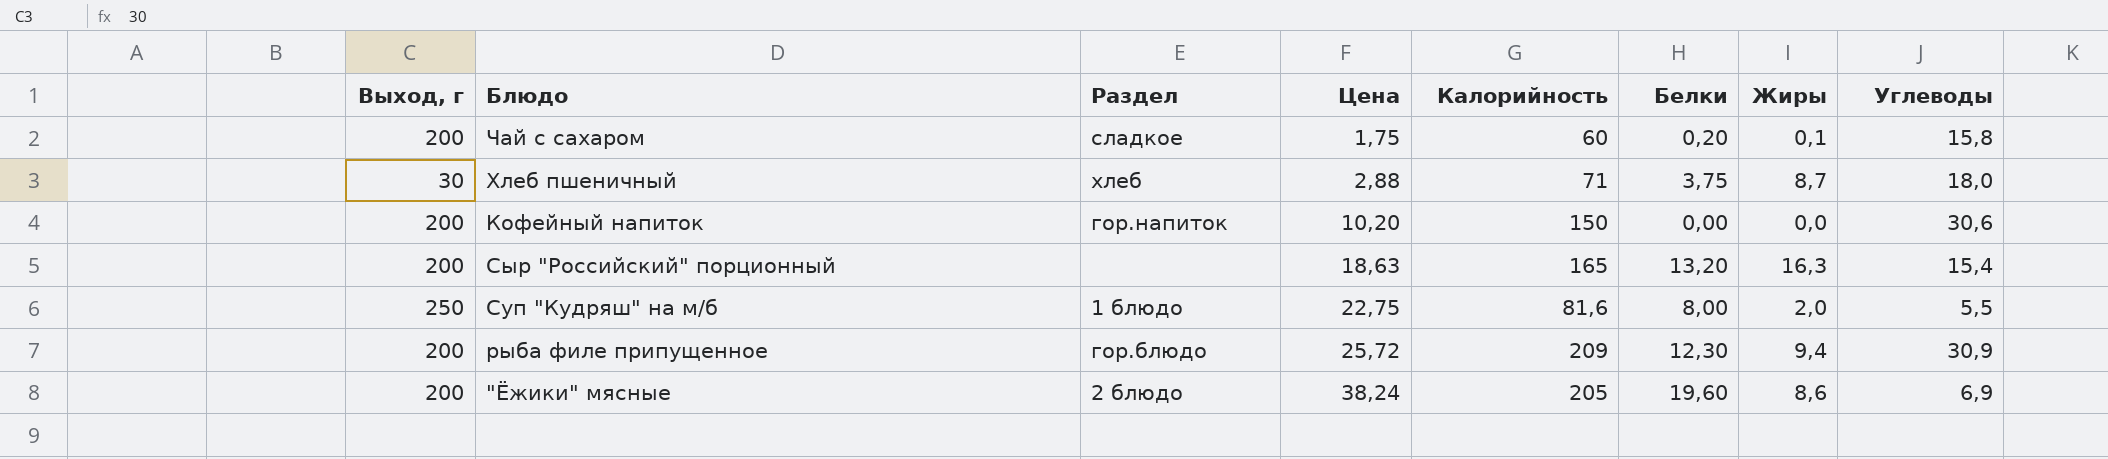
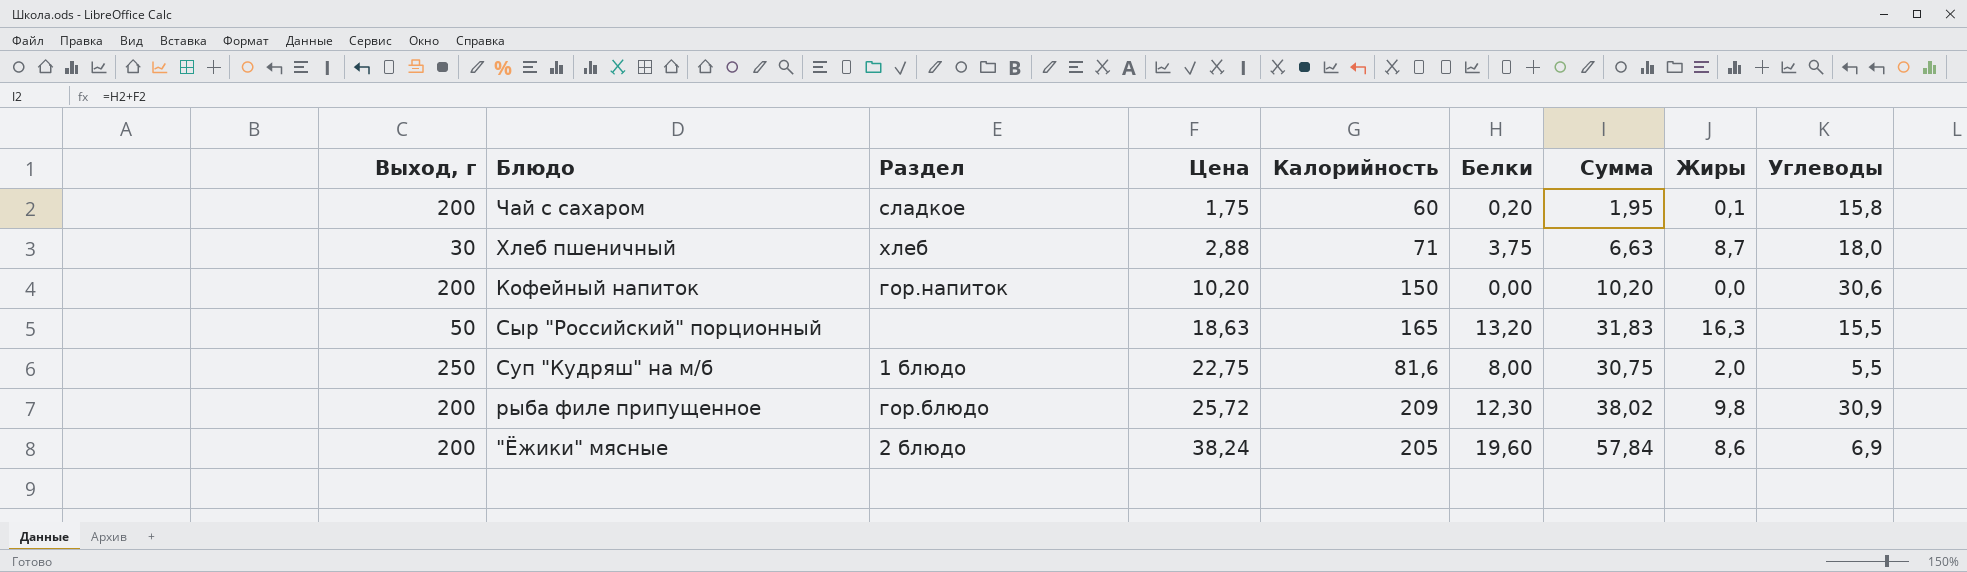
column Сумма | formula: none -> [Цена] + [Белки]
Сыр "Российский" порционный | Выход, г: 200 -> 50
Сыр "Российский" порционный | Углеводы: 15,4 -> 15,5
рыба филе припущенное | Жиры: 9,4 -> 9,8

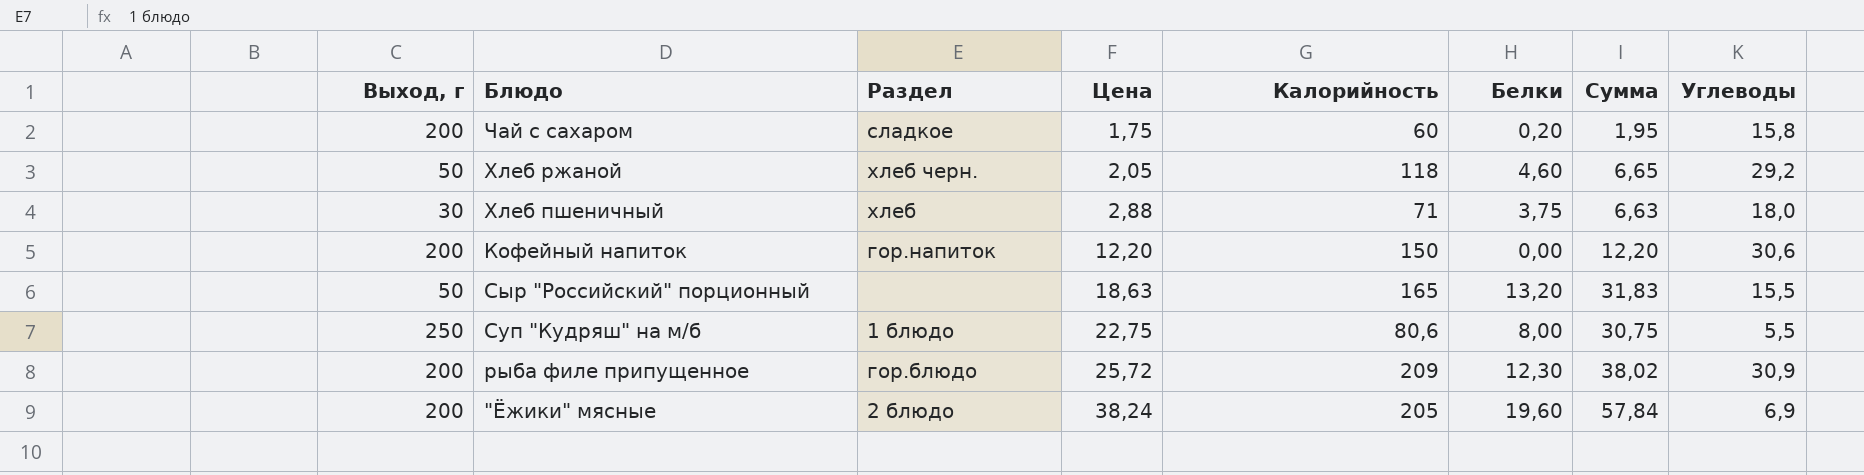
column Жиры | position: 8 -> none
row Хлеб ржаной: none -> 50 | хлеб черн. | 2,05 | 118 | 4,60 | 6,65 | 29,2
Кофейный напиток | Цена: 10,20 -> 12,20
Кофейный напиток | Сумма: 10,20 -> 12,20
Суп "Кудряш" на м/б | Калорийность: 81,6 -> 80,6

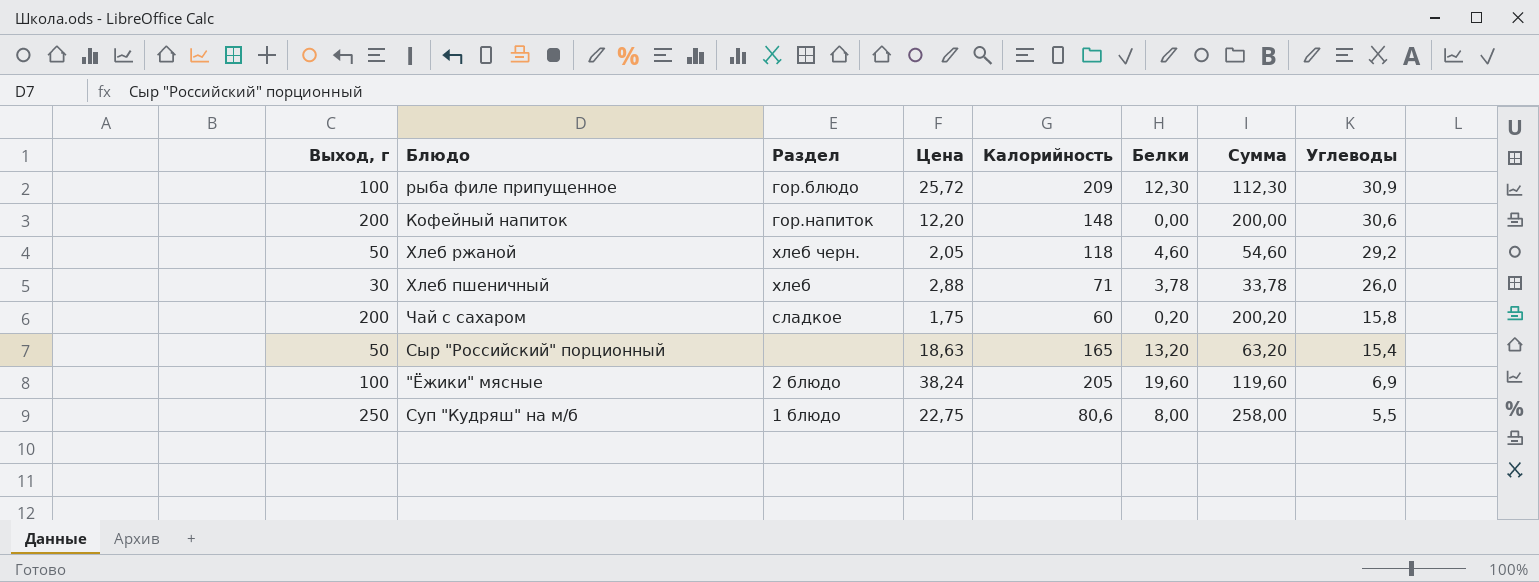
row order: Цена ascending -> Углеводы descending
column Сумма | formula: [Цена] + [Белки] -> [Выход, г] + [Белки]
рыба филе припущенное | Выход, г: 200 -> 100
Кофейный напиток | Калорийность: 150 -> 148
Хлеб пшеничный | Белки: 3,75 -> 3,78
Хлеб пшеничный | Углеводы: 18,0 -> 26,0
Сыр "Российский" порционный | Углеводы: 15,5 -> 15,4
"Ёжики" мясные | Выход, г: 200 -> 100

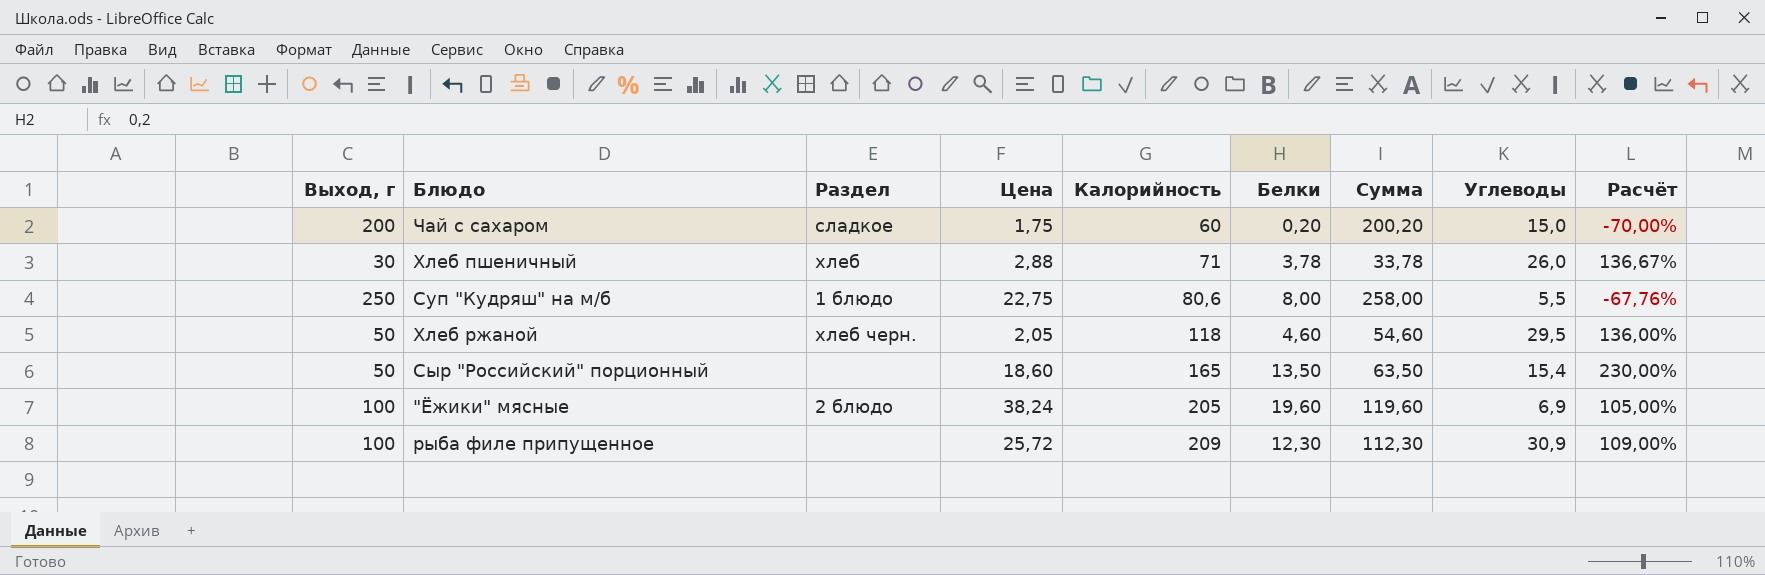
row order: Углеводы descending -> Калорийность ascending
column Расчёт | formula: none -> ([Калорийность] - [Выход, г]) / [Выход, г]
row Кофейный напиток: 200 | гор.напиток | 12,20 | 148 | 0,00 | 200,00 | 30,6 -> none
Чай с сахаром | Углеводы: 15,8 -> 15,0
Хлеб ржаной | Углеводы: 29,2 -> 29,5
Сыр "Российский" порционный | Цена: 18,63 -> 18,60
Сыр "Российский" порционный | Белки: 13,20 -> 13,50
Сыр "Российский" порционный | Сумма: 63,20 -> 63,50
рыба филе припущенное | Раздел: гор.блюдо -> none

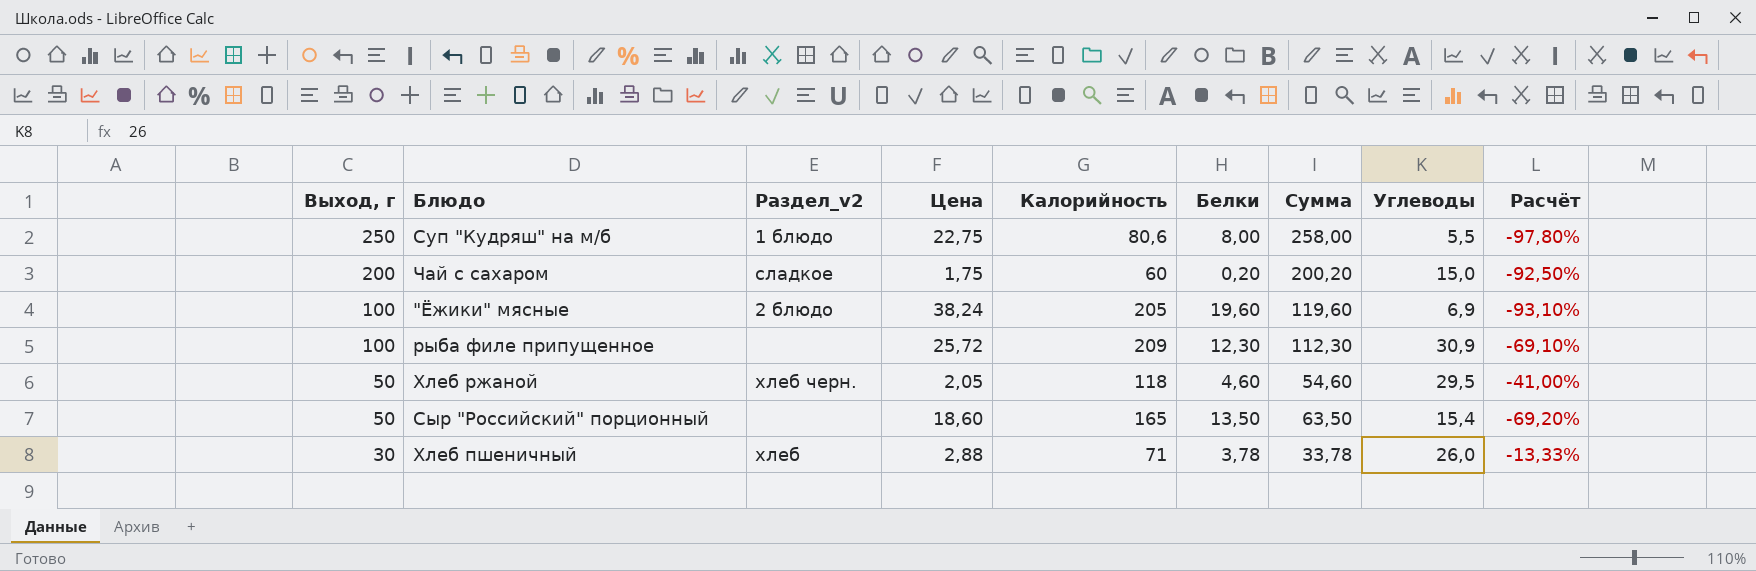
row order: Калорийность ascending -> Выход, г descending
column name: Раздел -> Раздел_v2
column Расчёт | formula: ([Калорийность] - [Выход, г]) / [Выход, г] -> ([Углеводы] - [Выход, г]) / [Выход, г]

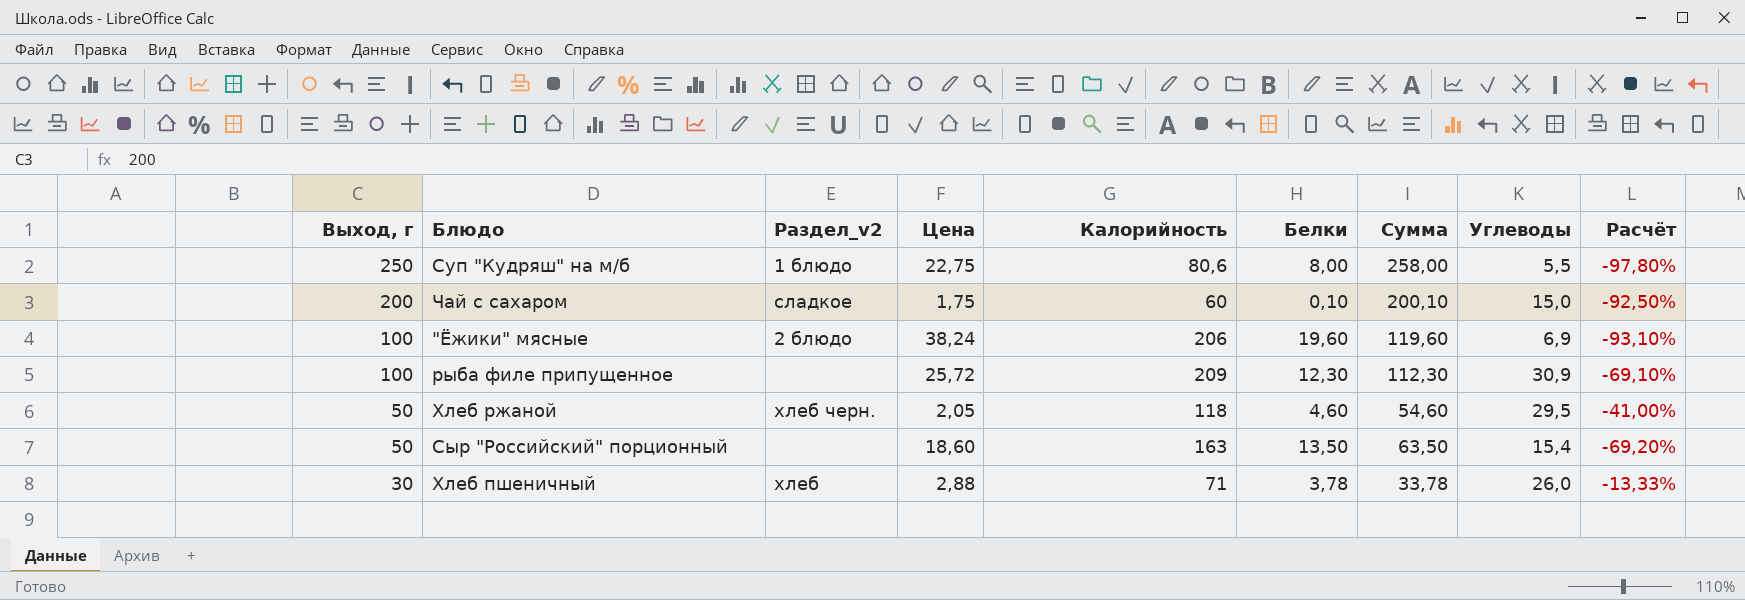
Чай с сахаром | Белки: 0,20 -> 0,10
Чай с сахаром | Сумма: 200,20 -> 200,10
"Ёжики" мясные | Калорийность: 205 -> 206
Сыр "Российский" порционный | Калорийность: 165 -> 163

